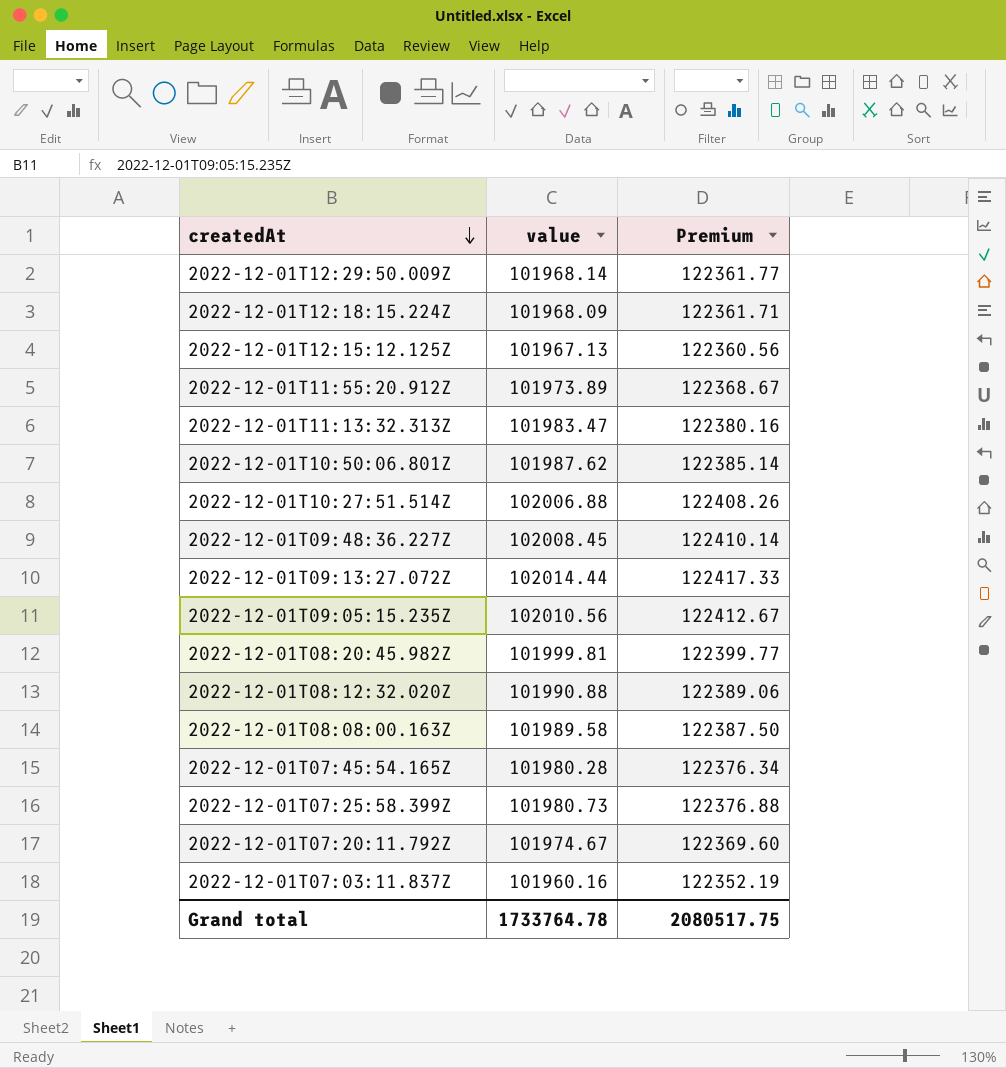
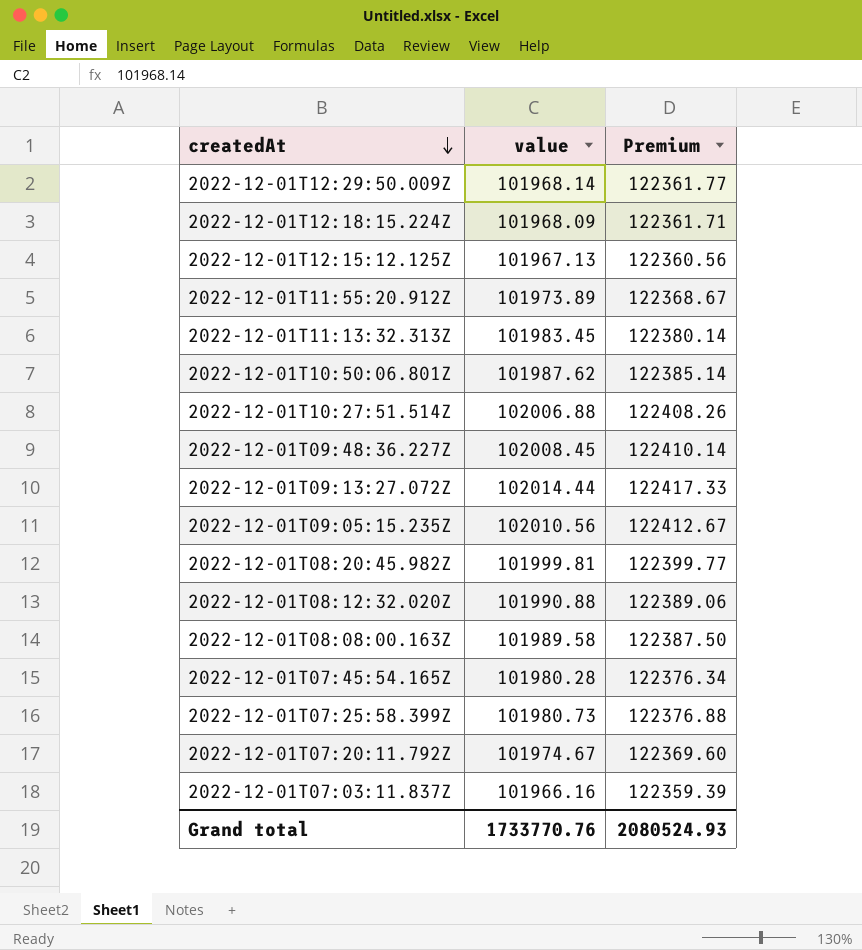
2022-12-01T11:13:32.313Z | value: 101983.47 -> 101983.45
2022-12-01T11:13:32.313Z | Premium: 122380.16 -> 122380.14
2022-12-01T07:03:11.837Z | value: 101960.16 -> 101966.16
2022-12-01T07:03:11.837Z | Premium: 122352.19 -> 122359.39
Grand total | value: 1733764.78 -> 1733770.76
Grand total | Premium: 2080517.75 -> 2080524.93

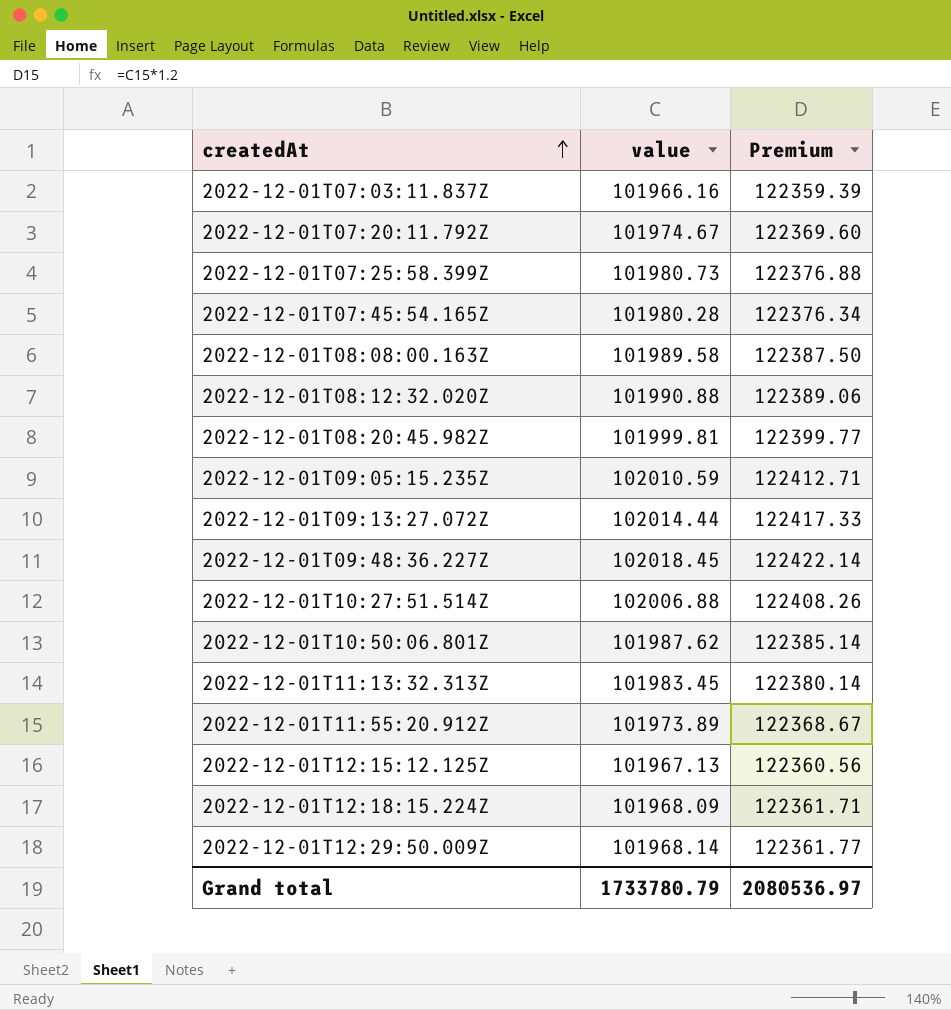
row order: createdAt descending -> createdAt ascending
2022-12-01T09:05:15.235Z | value: 102010.56 -> 102010.59
2022-12-01T09:05:15.235Z | Premium: 122412.67 -> 122412.71
2022-12-01T09:48:36.227Z | value: 102008.45 -> 102018.45
2022-12-01T09:48:36.227Z | Premium: 122410.14 -> 122422.14
Grand total | value: 1733770.76 -> 1733780.79
Grand total | Premium: 2080524.93 -> 2080536.97

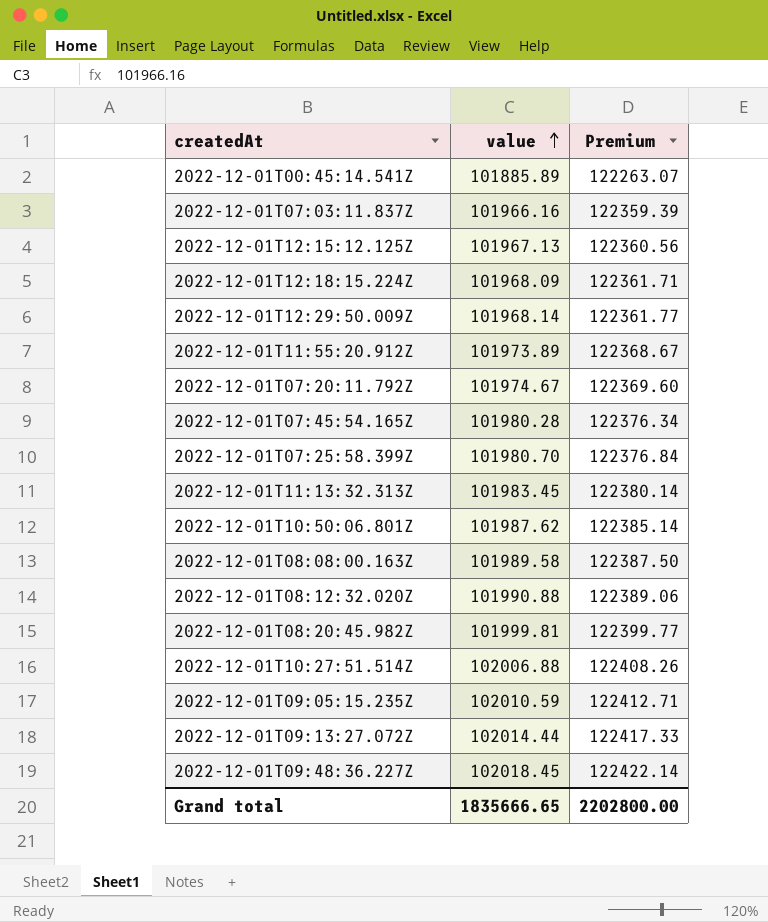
row order: createdAt ascending -> value ascending
row 2022-12-01T00:45:14.541Z: none -> 101885.89 | 122263.07
2022-12-01T07:25:58.399Z | value: 101980.73 -> 101980.70
2022-12-01T07:25:58.399Z | Premium: 122376.88 -> 122376.84
Grand total | value: 1733780.79 -> 1835666.65
Grand total | Premium: 2080536.97 -> 2202800.00

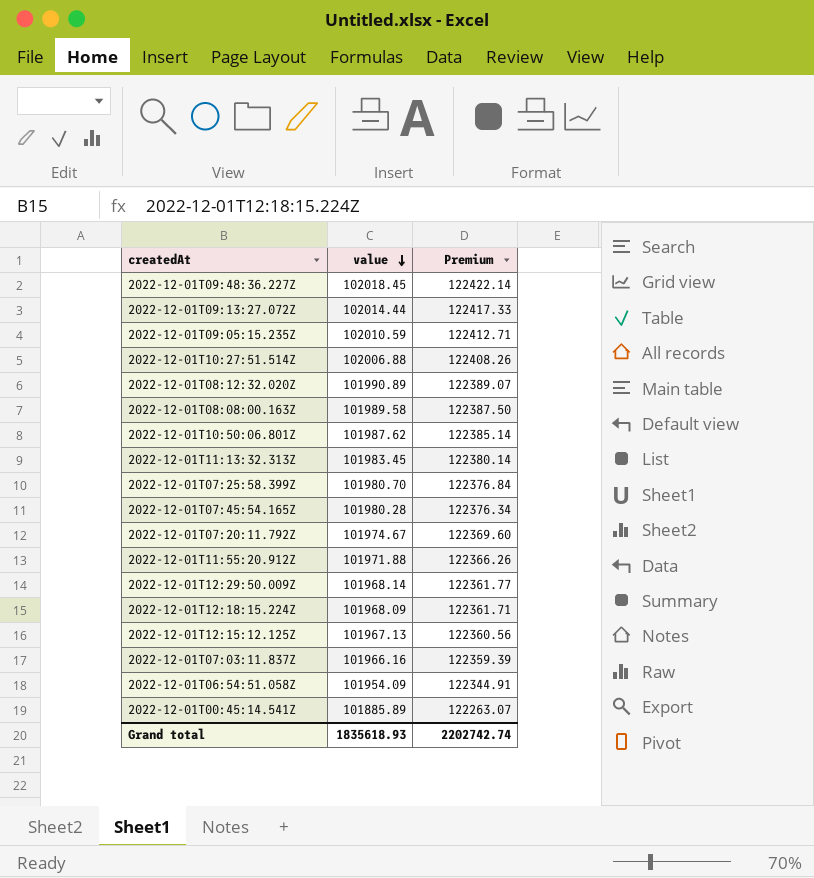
row order: value ascending -> value descending
row 2022-12-01T08:20:45.982Z: 101999.81 | 122399.77 -> none
2022-12-01T08:12:32.020Z | value: 101990.88 -> 101990.89
2022-12-01T08:12:32.020Z | Premium: 122389.06 -> 122389.07
2022-12-01T11:55:20.912Z | value: 101973.89 -> 101971.88
2022-12-01T11:55:20.912Z | Premium: 122368.67 -> 122366.26
row 2022-12-01T06:54:51.058Z: none -> 101954.09 | 122344.91
Grand total | value: 1835666.65 -> 1835618.93
Grand total | Premium: 2202800.00 -> 2202742.74

